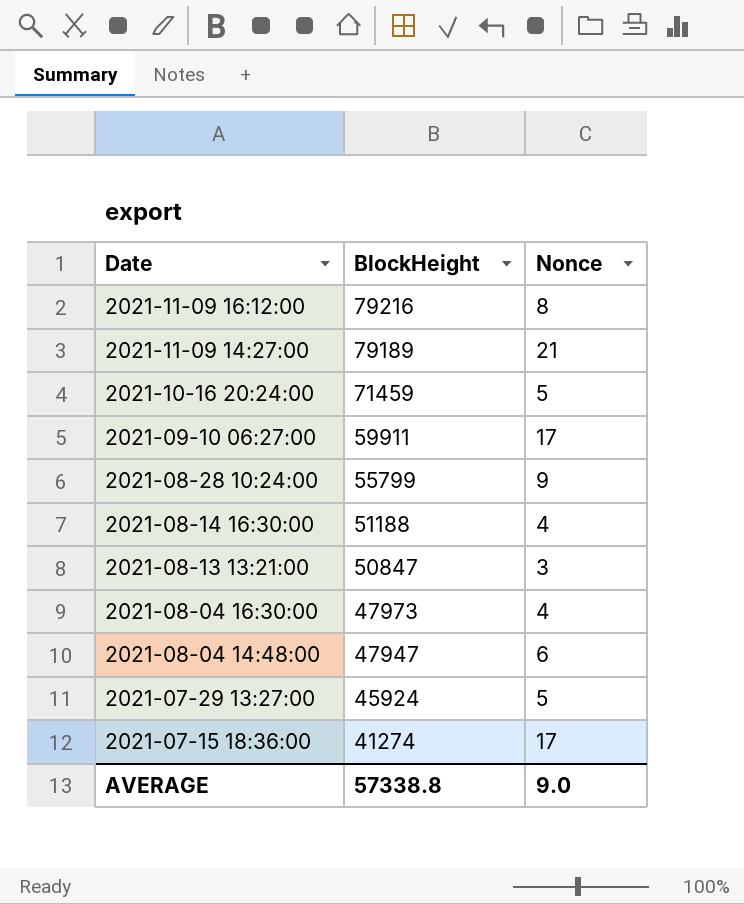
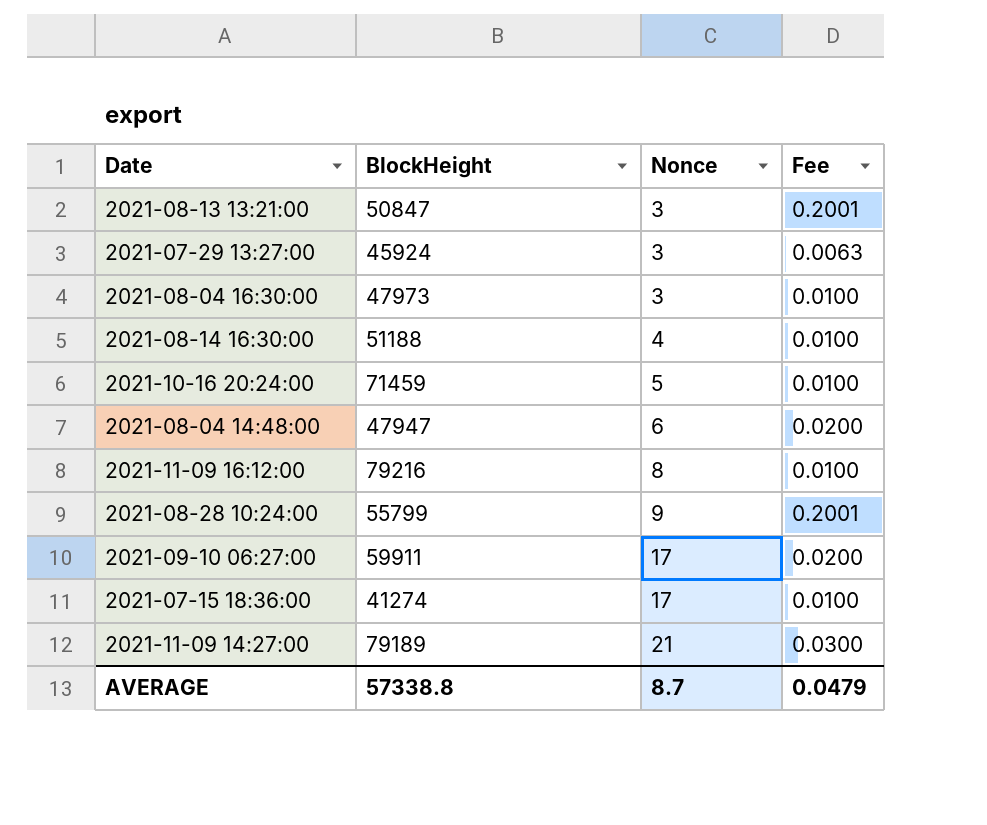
row order: Date descending -> Nonce ascending
column Fee | position: none -> 4
2021-07-29 13:27:00 | Nonce: 5 -> 3
2021-08-04 16:30:00 | Nonce: 4 -> 3
AVERAGE | Nonce: 9.0 -> 8.7

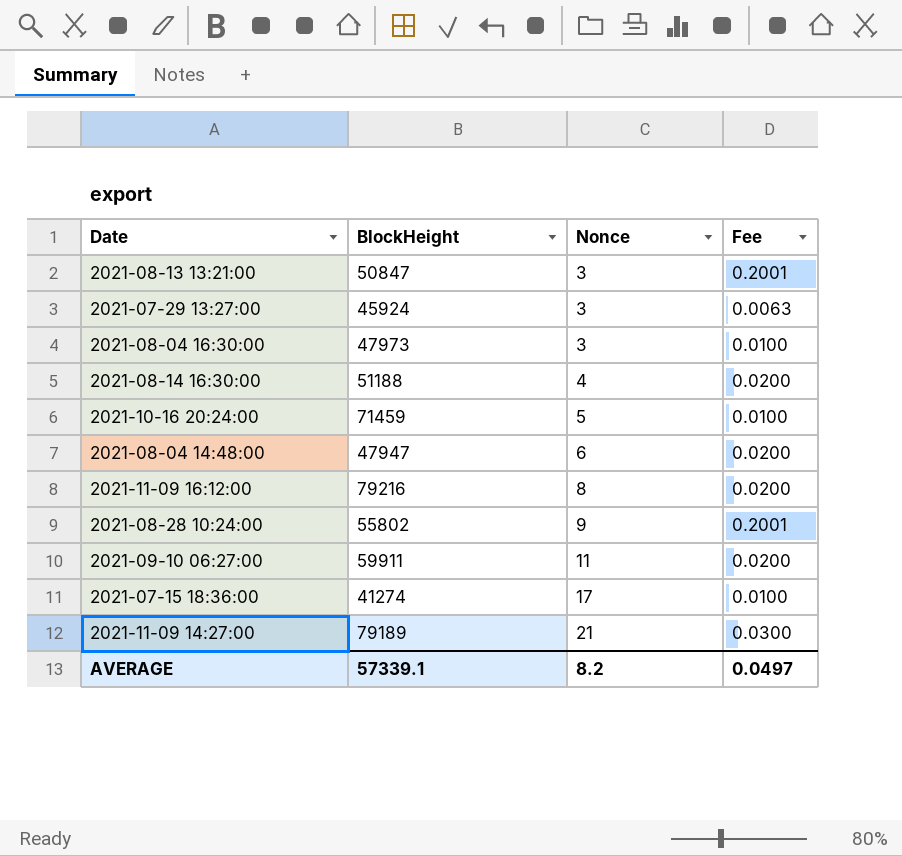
2021-08-14 16:30:00 | Fee: 0.0100 -> 0.0200
2021-11-09 16:12:00 | Fee: 0.0100 -> 0.0200
2021-08-28 10:24:00 | BlockHeight: 55799 -> 55802
2021-09-10 06:27:00 | Nonce: 17 -> 11
AVERAGE | BlockHeight: 57338.8 -> 57339.1
AVERAGE | Nonce: 8.7 -> 8.2
AVERAGE | Fee: 0.0479 -> 0.0497

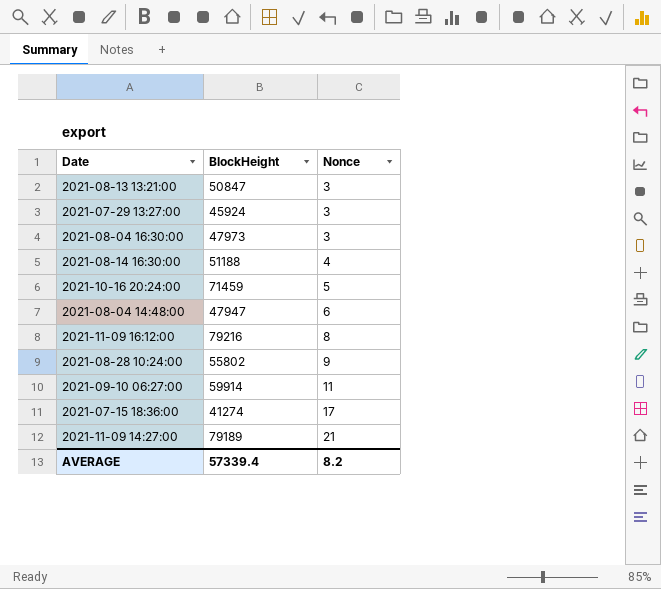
column Fee | position: 4 -> none
2021-09-10 06:27:00 | BlockHeight: 59911 -> 59914
AVERAGE | BlockHeight: 57339.1 -> 57339.4

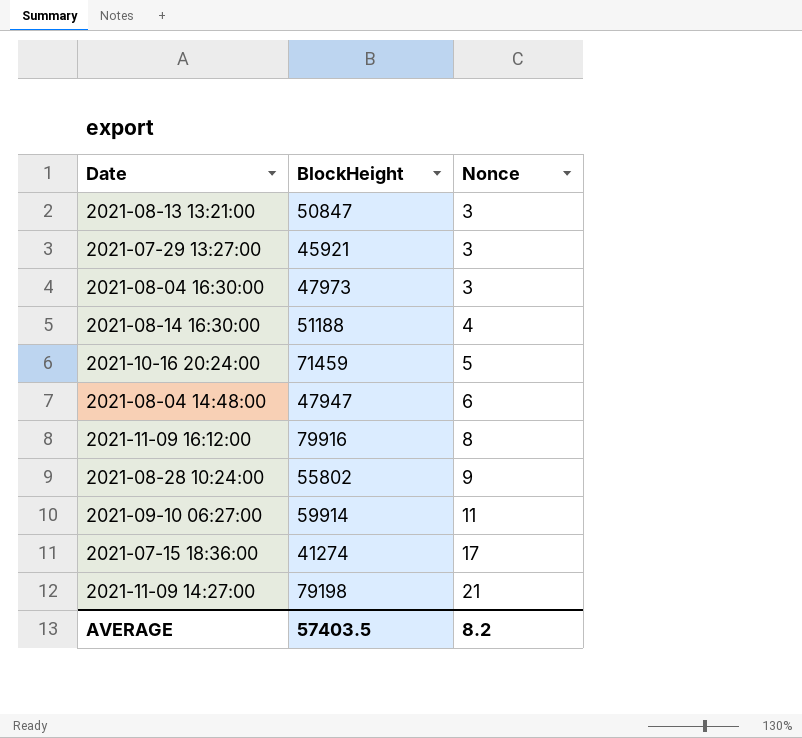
2021-07-29 13:27:00 | BlockHeight: 45924 -> 45921
2021-11-09 16:12:00 | BlockHeight: 79216 -> 79916
2021-11-09 14:27:00 | BlockHeight: 79189 -> 79198
AVERAGE | BlockHeight: 57339.4 -> 57403.5

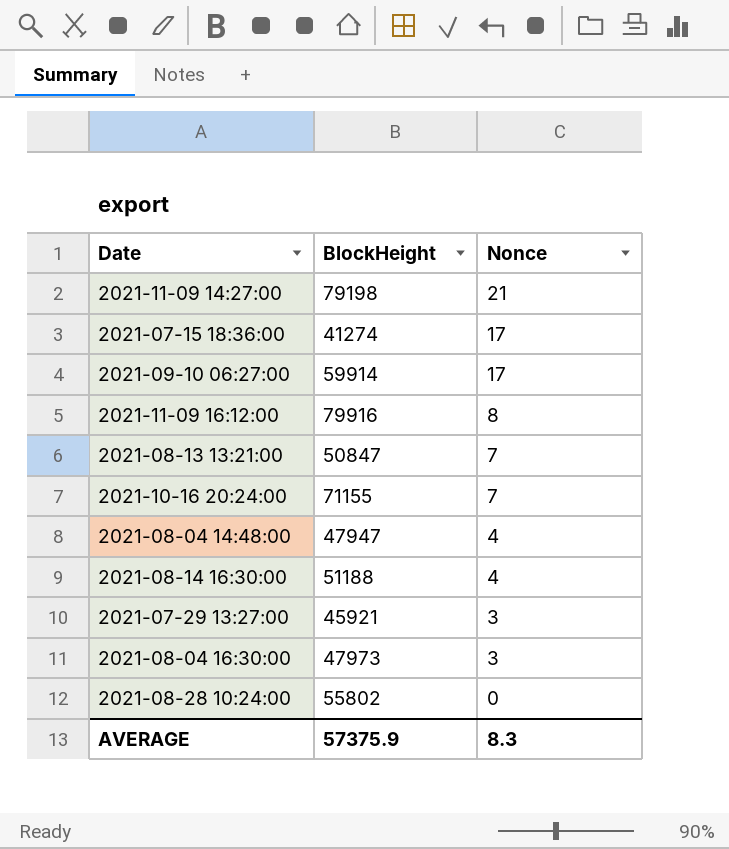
row order: Nonce ascending -> Nonce descending
2021-09-10 06:27:00 | Nonce: 11 -> 17
2021-08-13 13:21:00 | Nonce: 3 -> 7
2021-10-16 20:24:00 | BlockHeight: 71459 -> 71155
2021-10-16 20:24:00 | Nonce: 5 -> 7
2021-08-04 14:48:00 | Nonce: 6 -> 4
2021-08-28 10:24:00 | Nonce: 9 -> 0
AVERAGE | BlockHeight: 57403.5 -> 57375.9
AVERAGE | Nonce: 8.2 -> 8.3

